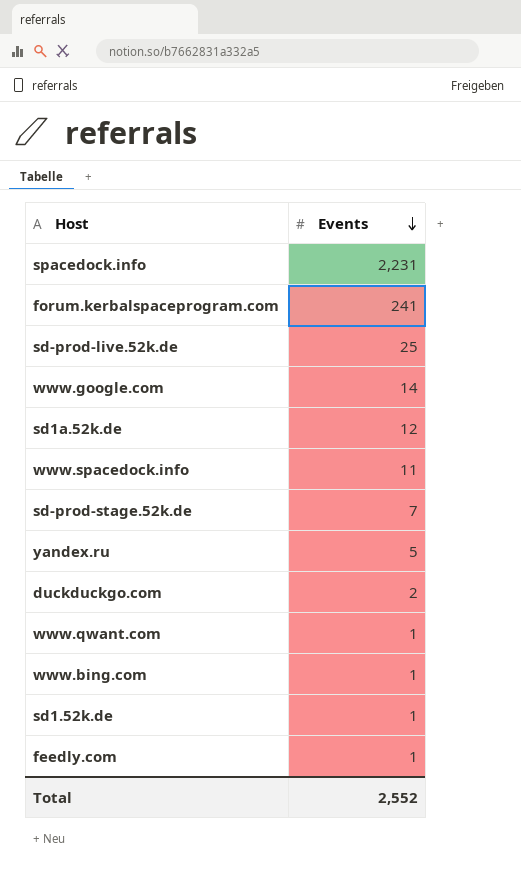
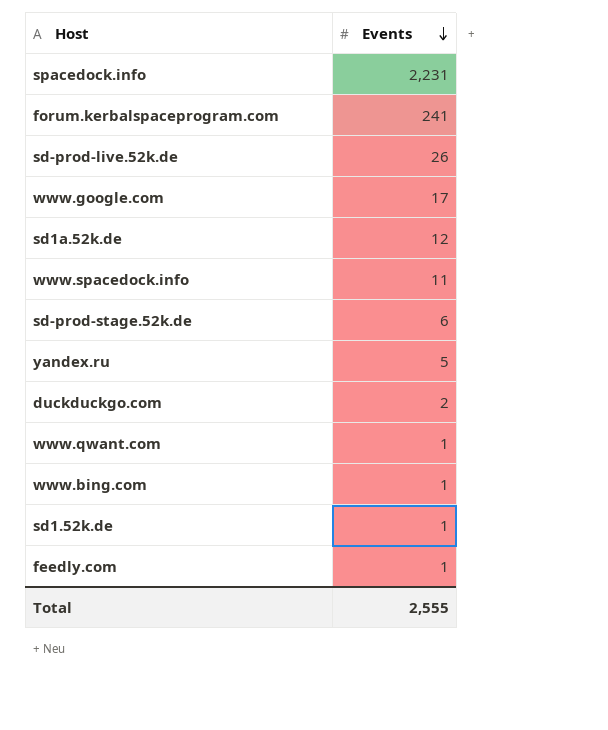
sd-prod-live.52k.de | Events: 25 -> 26
www.google.com | Events: 14 -> 17
sd-prod-stage.52k.de | Events: 7 -> 6
Total | Events: 2,552 -> 2,555

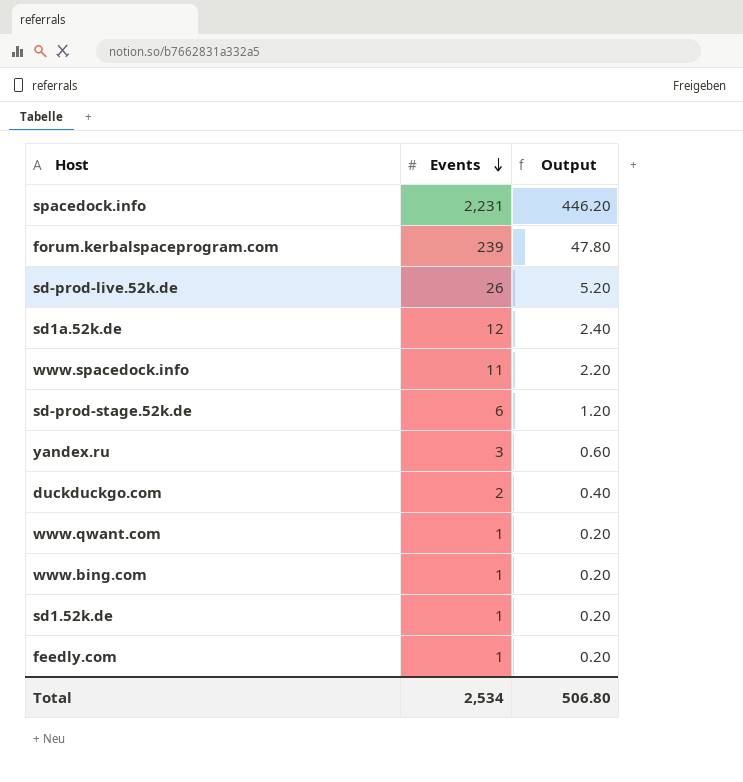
column Output | formula: none -> [Events] * 0.2
row www.google.com: 17 -> none
forum.kerbalspaceprogram.com | Events: 241 -> 239
yandex.ru | Events: 5 -> 3
Total | Events: 2,555 -> 2,534

